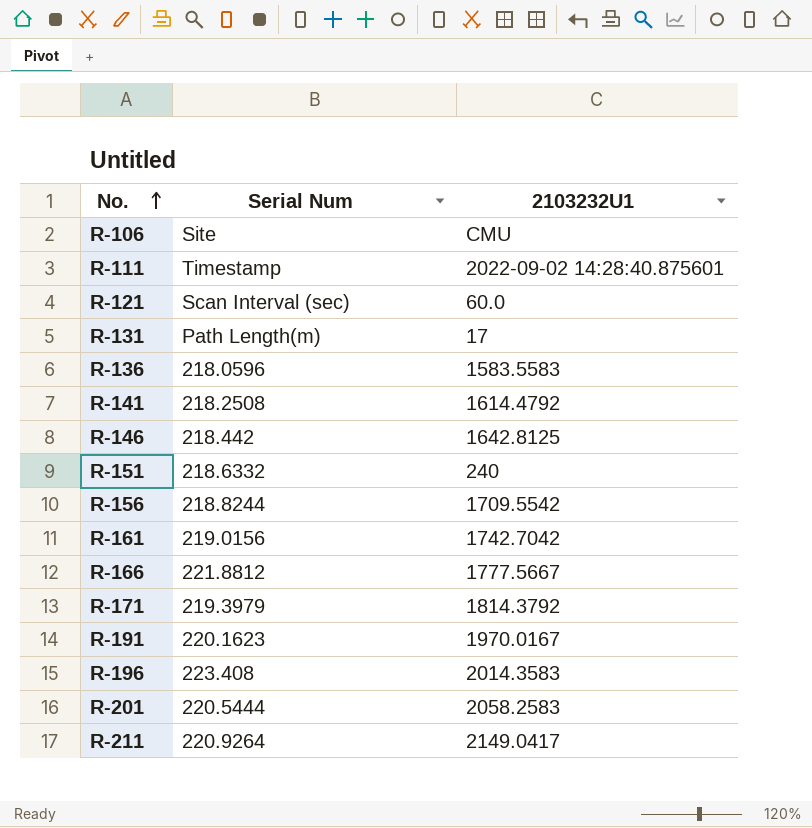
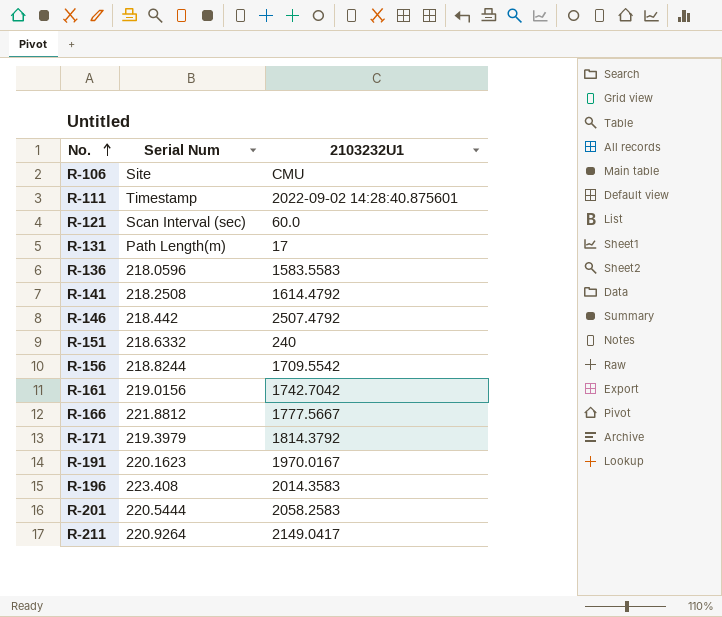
R-146 | 2103232U1: 1642.8125 -> 2507.4792

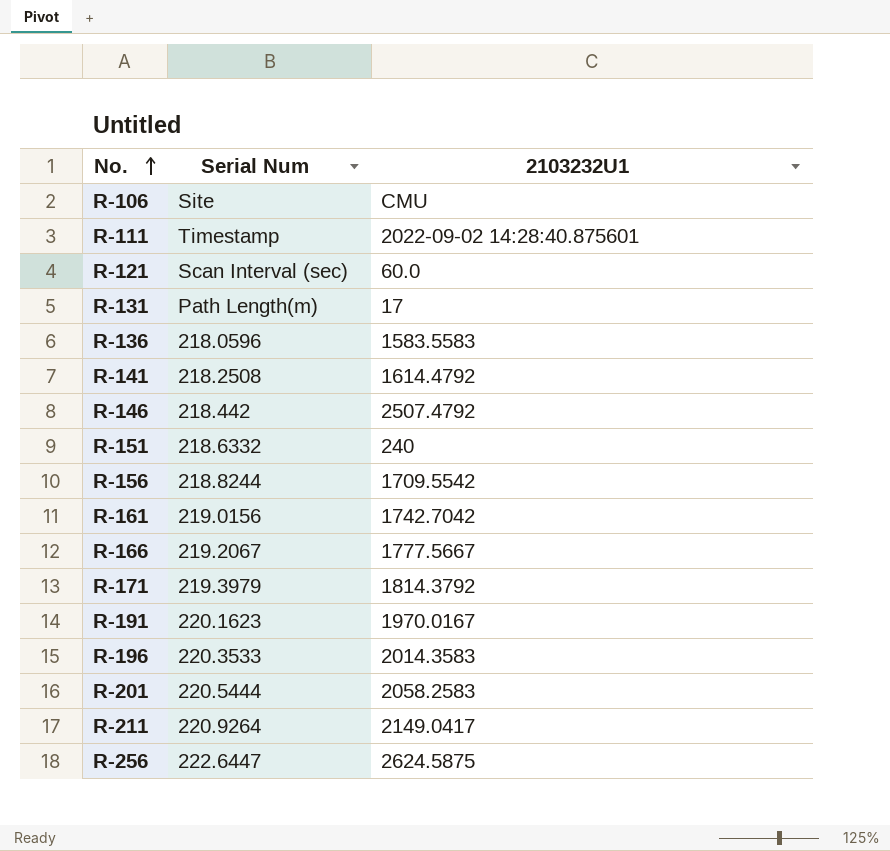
R-166 | Serial Num: 221.8812 -> 219.2067
R-196 | Serial Num: 223.408 -> 220.3533
row R-256: none -> 222.6447 | 2624.5875

